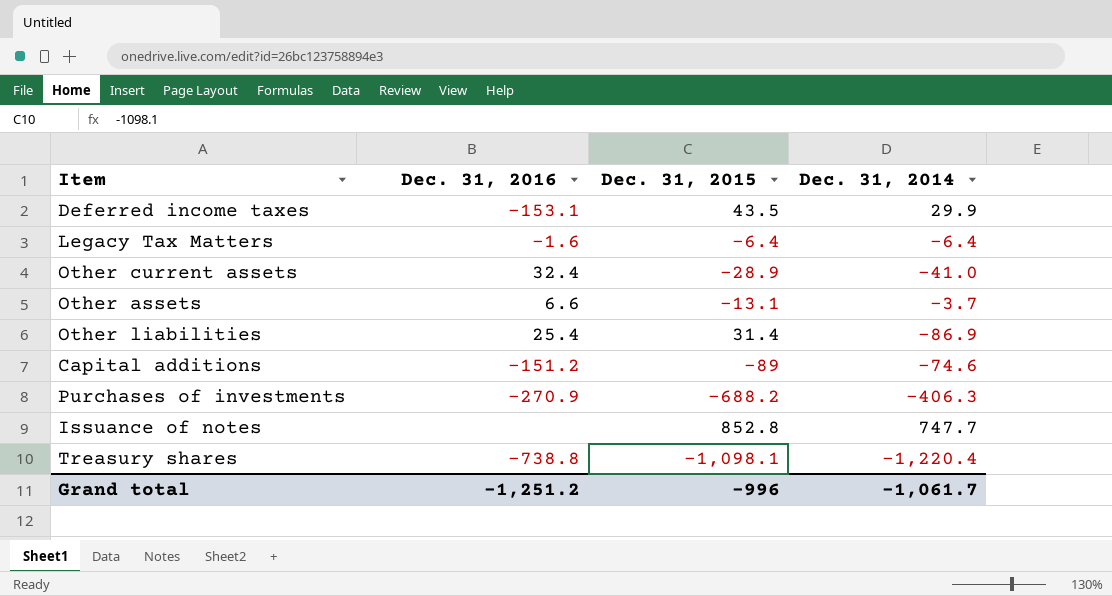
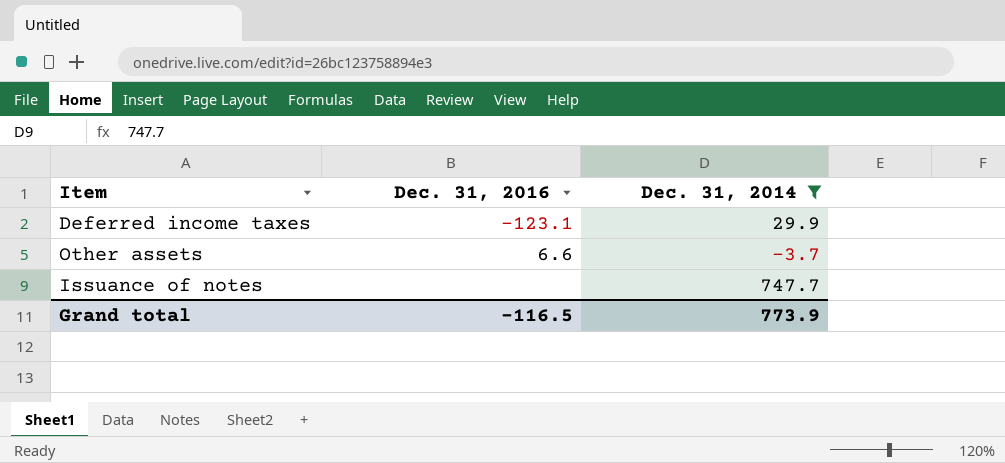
filter: none -> Dec. 31, 2014 >= -3.7
column Dec. 31, 2015 | position: 3 -> none
Deferred income taxes | Dec. 31, 2016: -153.1 -> -123.1
Grand total | Dec. 31, 2016: -1,251.2 -> -116.5
Grand total | Dec. 31, 2014: -1,061.7 -> 773.9

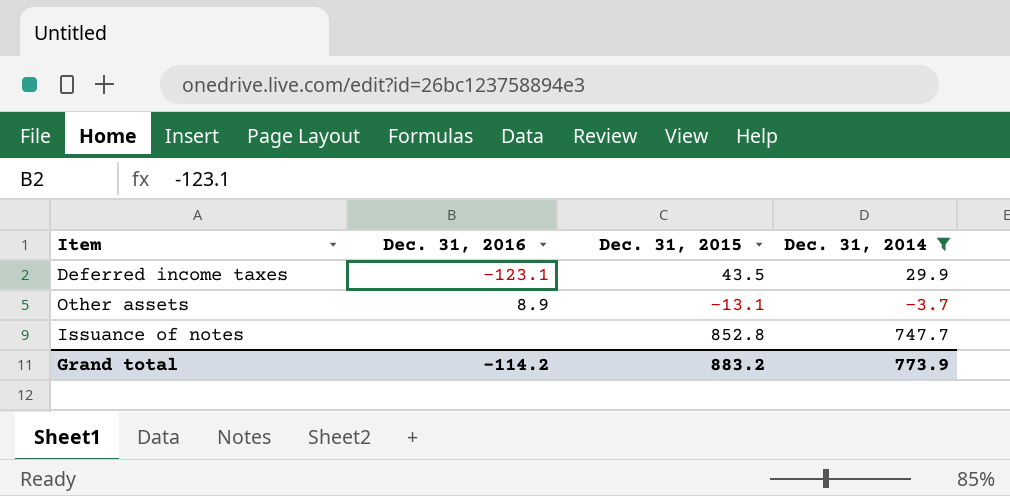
column Dec. 31, 2015 | position: none -> 3
Other assets | Dec. 31, 2016: 6.6 -> 8.9
Grand total | Dec. 31, 2016: -116.5 -> -114.2

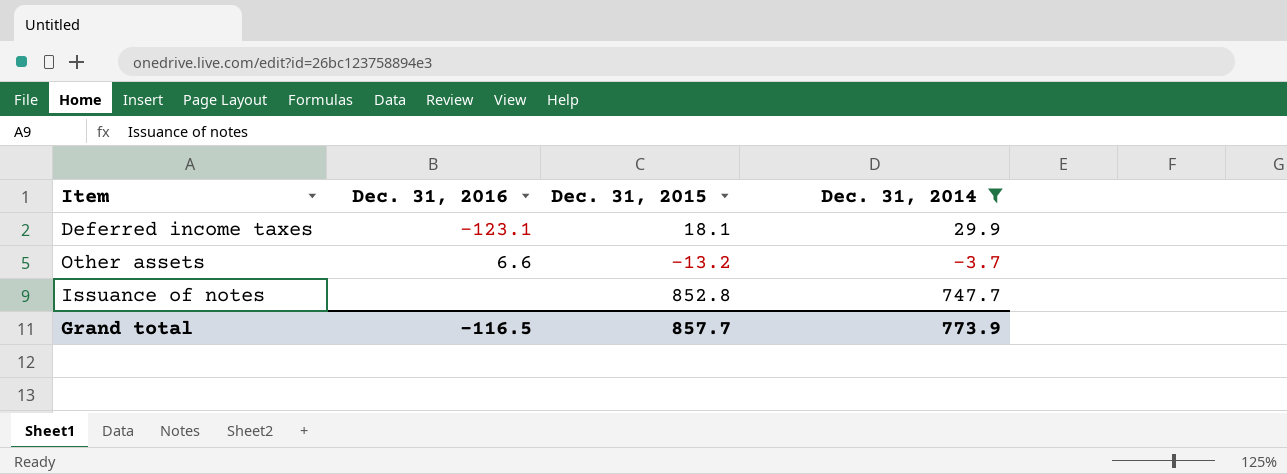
Deferred income taxes | Dec. 31, 2015: 43.5 -> 18.1
Other assets | Dec. 31, 2016: 8.9 -> 6.6
Other assets | Dec. 31, 2015: -13.1 -> -13.2
Grand total | Dec. 31, 2016: -114.2 -> -116.5
Grand total | Dec. 31, 2015: 883.2 -> 857.7

